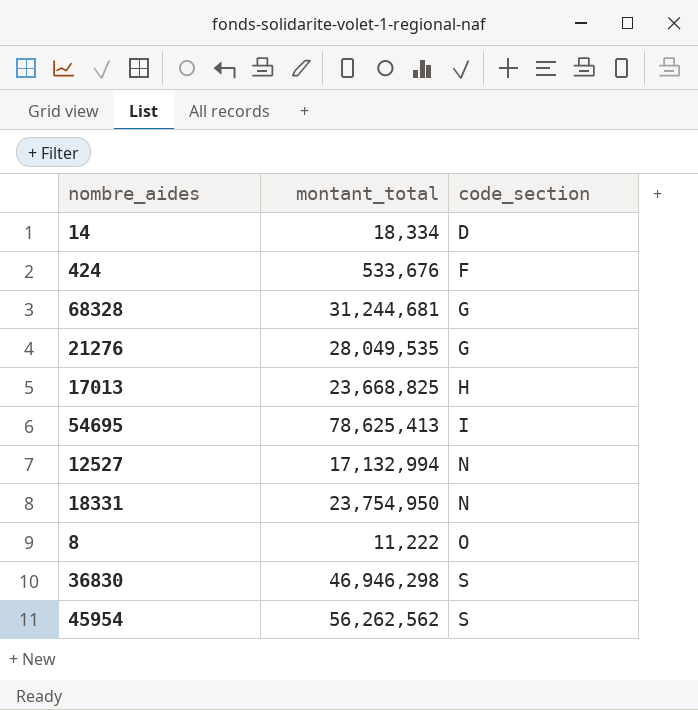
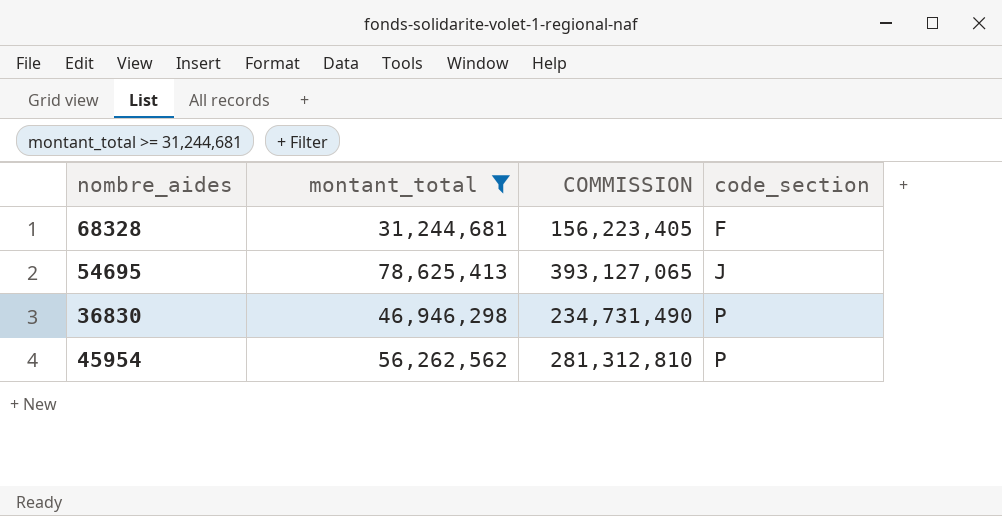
filter: none -> montant_total >= 31,244,681
column COMMISSION | formula: none -> [montant_total] * 5
68328 | code_section: G -> F
54695 | code_section: I -> J
36830 | code_section: S -> P
45954 | code_section: S -> P

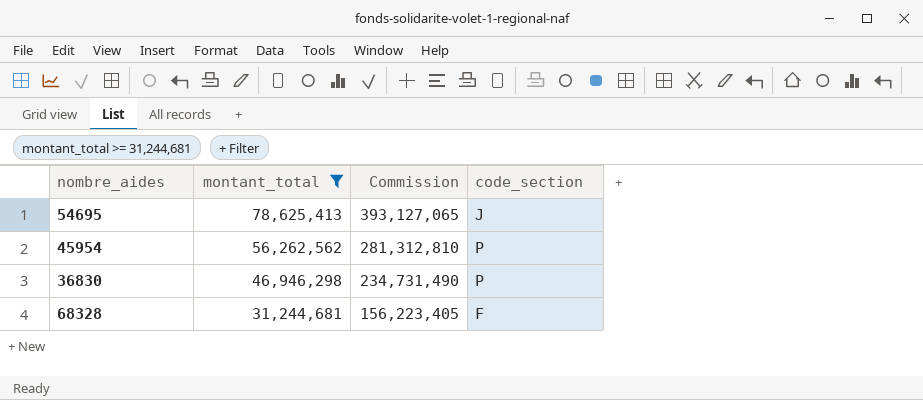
row order: code_section ascending -> montant_total descending
column name: COMMISSION -> Commission

